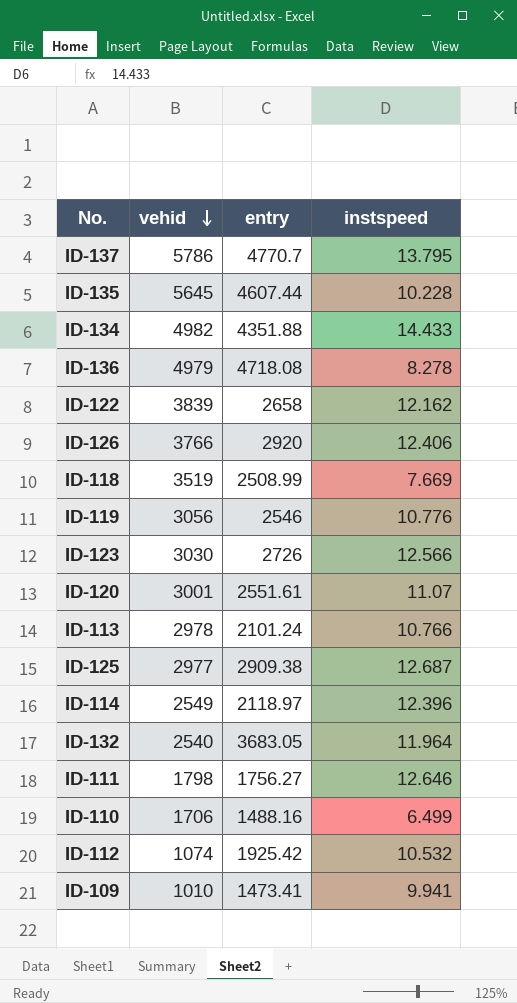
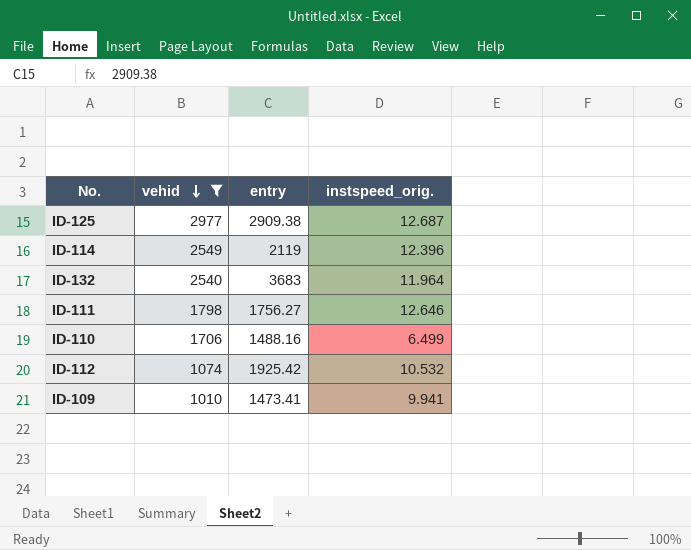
filter: none -> vehid <= 2977
column name: instspeed -> instspeed_orig.
ID-114 | entry: 2118.97 -> 2119
ID-132 | entry: 3683.05 -> 3683

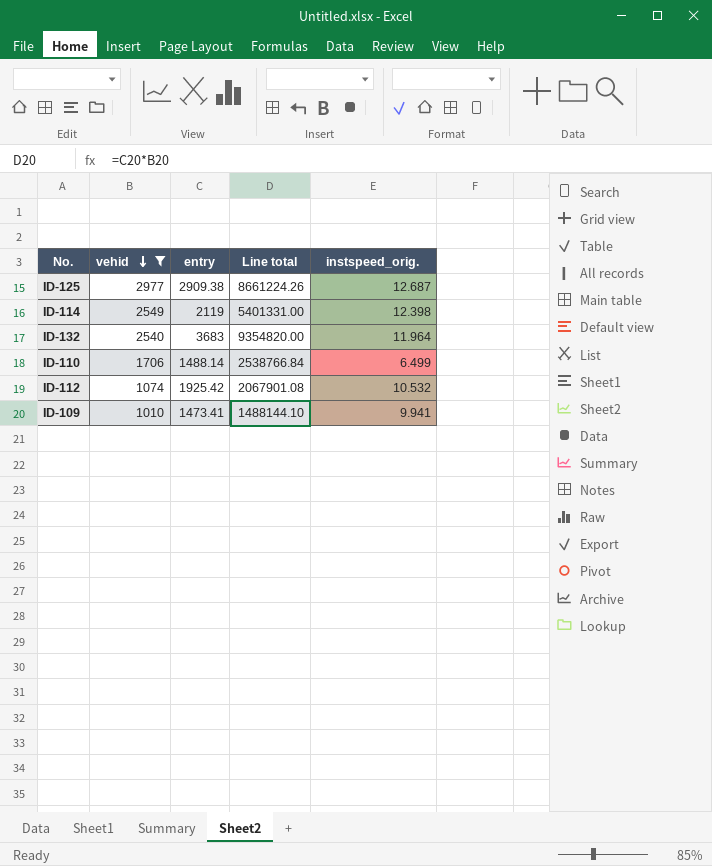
column Line total | formula: none -> [vehid] * [entry]
row ID-111: 1798 | 1756.27 | 12.646 -> none
ID-114 | instspeed_orig.: 12.396 -> 12.398
ID-110 | entry: 1488.16 -> 1488.14

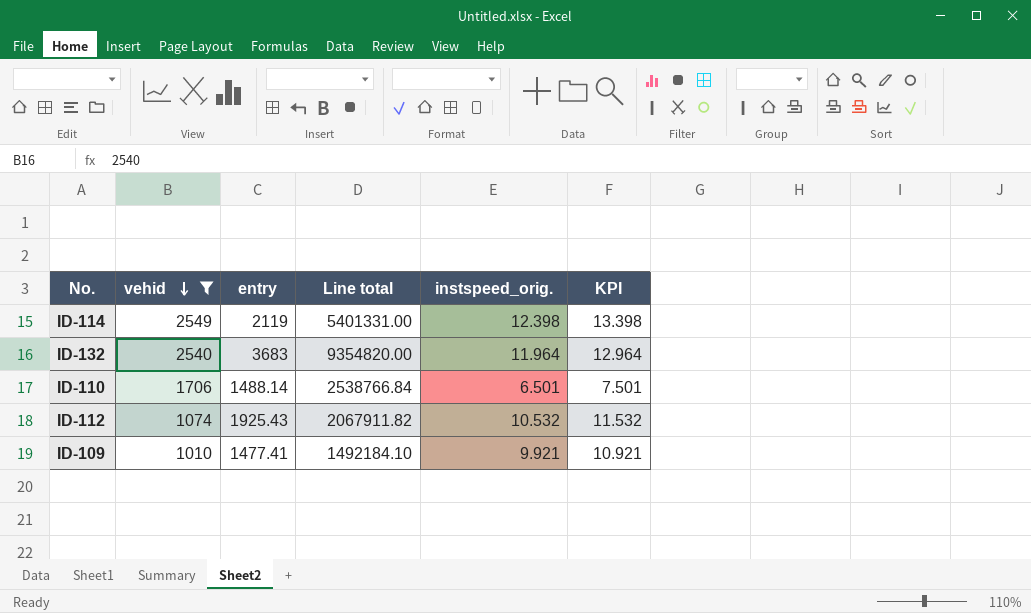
column KPI | formula: none -> [instspeed_orig.] + 1
row ID-125: 2977 | 2909.38 | 8661224.26 | 12.687 -> none
ID-110 | instspeed_orig.: 6.499 -> 6.501
ID-112 | entry: 1925.42 -> 1925.43
ID-112 | Line total: 2067901.08 -> 2067911.82
ID-109 | entry: 1473.41 -> 1477.41
ID-109 | Line total: 1488144.10 -> 1492184.10
ID-109 | instspeed_orig.: 9.941 -> 9.921

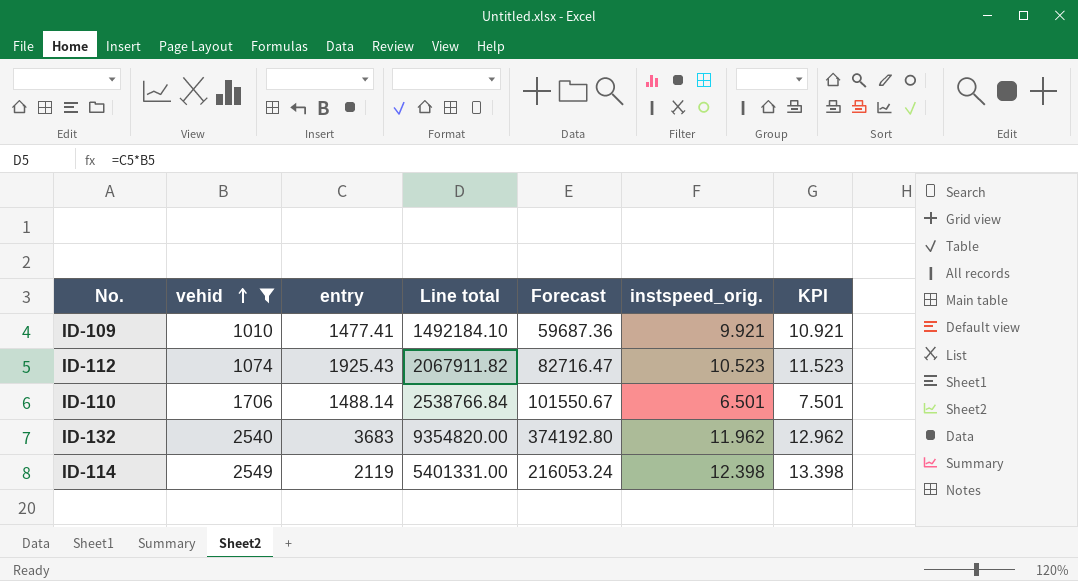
row order: vehid descending -> vehid ascending
column Forecast | formula: none -> [Line total] * 0.04
ID-112 | instspeed_orig.: 10.532 -> 10.523
ID-112 | KPI: 11.532 -> 11.523
ID-132 | instspeed_orig.: 11.964 -> 11.962
ID-132 | KPI: 12.964 -> 12.962

